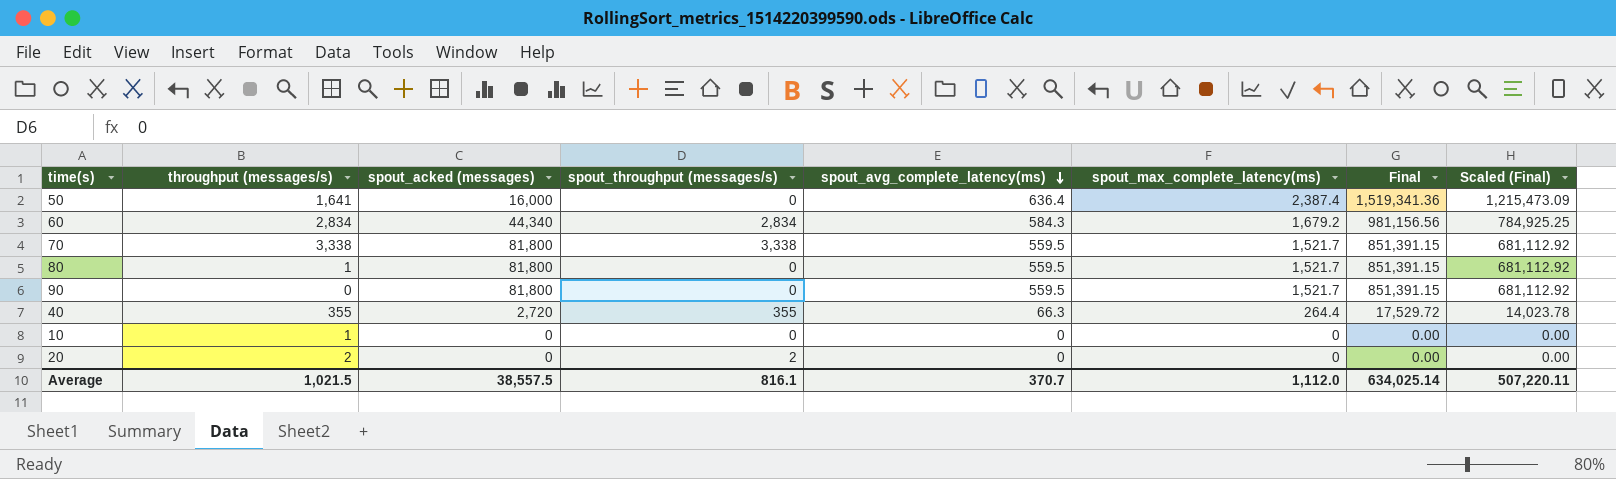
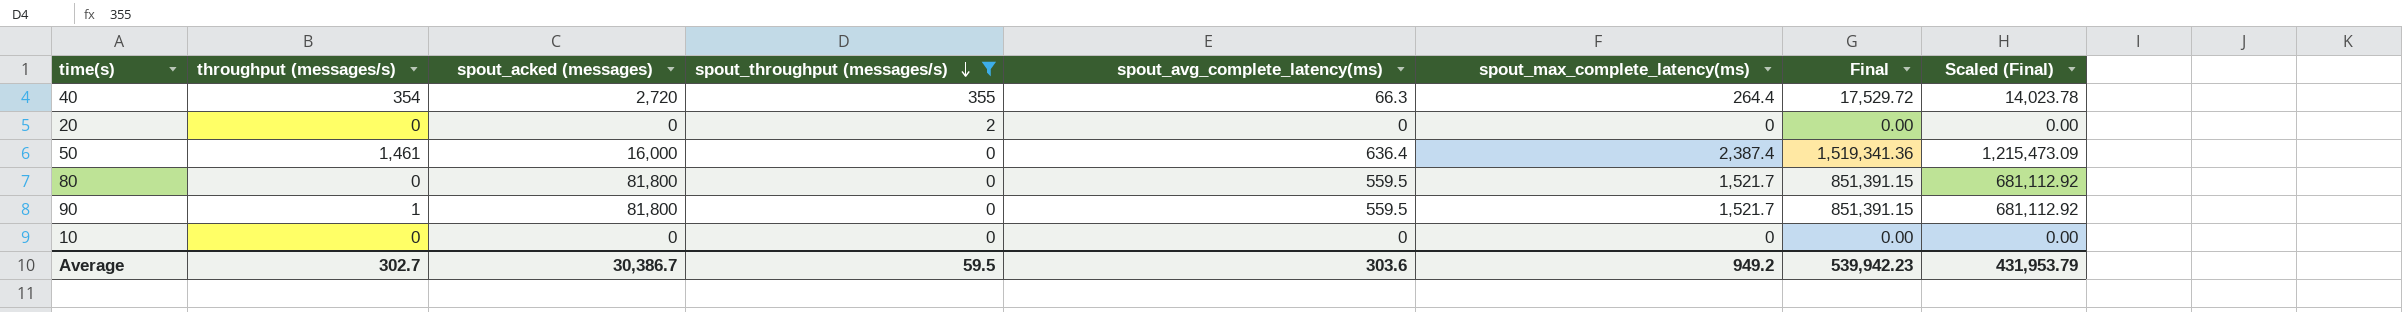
filter: none -> spout_throughput (messages/s) <= 355
row order: spout_avg_complete_latency(ms) descending -> spout_throughput (messages/s) descending
40 | throughput (messages/s): 355 -> 354
20 | throughput (messages/s): 2 -> 0
50 | throughput (messages/s): 1,641 -> 1,461
80 | throughput (messages/s): 1 -> 0
90 | throughput (messages/s): 0 -> 1
10 | throughput (messages/s): 1 -> 0
Average | throughput (messages/s): 1,021.5 -> 302.7
Average | spout_acked (messages): 38,557.5 -> 30,386.7
Average | spout_throughput (messages/s): 816.1 -> 59.5
Average | spout_avg_complete_latency(ms): 370.7 -> 303.6
Average | spout_max_complete_latency(ms): 1,112.0 -> 949.2
Average | Final: 634,025.14 -> 539,942.23
Average | Scaled (Final): 507,220.11 -> 431,953.79

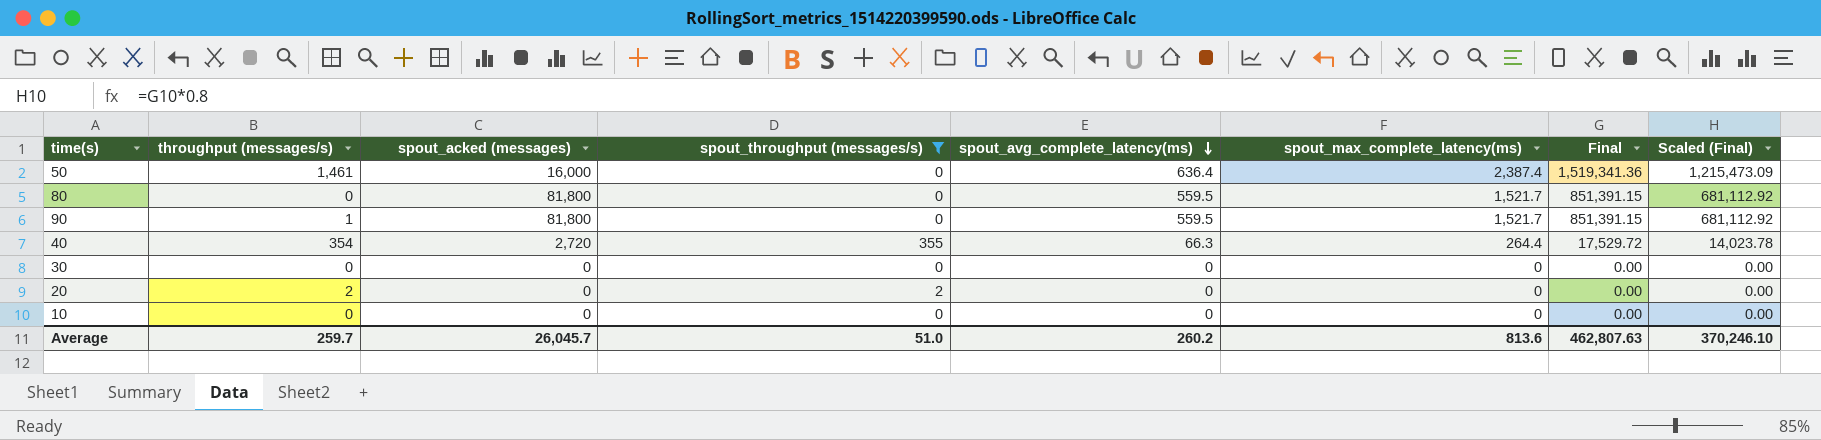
row order: spout_throughput (messages/s) descending -> spout_avg_complete_latency(ms) descending
row 30: none -> 0 | 0 | 0 | 0 | 0 | 0.00 | 0.00
20 | throughput (messages/s): 0 -> 2
Average | throughput (messages/s): 302.7 -> 259.7
Average | spout_acked (messages): 30,386.7 -> 26,045.7
Average | spout_throughput (messages/s): 59.5 -> 51.0
Average | spout_avg_complete_latency(ms): 303.6 -> 260.2
Average | spout_max_complete_latency(ms): 949.2 -> 813.6
Average | Final: 539,942.23 -> 462,807.63
Average | Scaled (Final): 431,953.79 -> 370,246.10

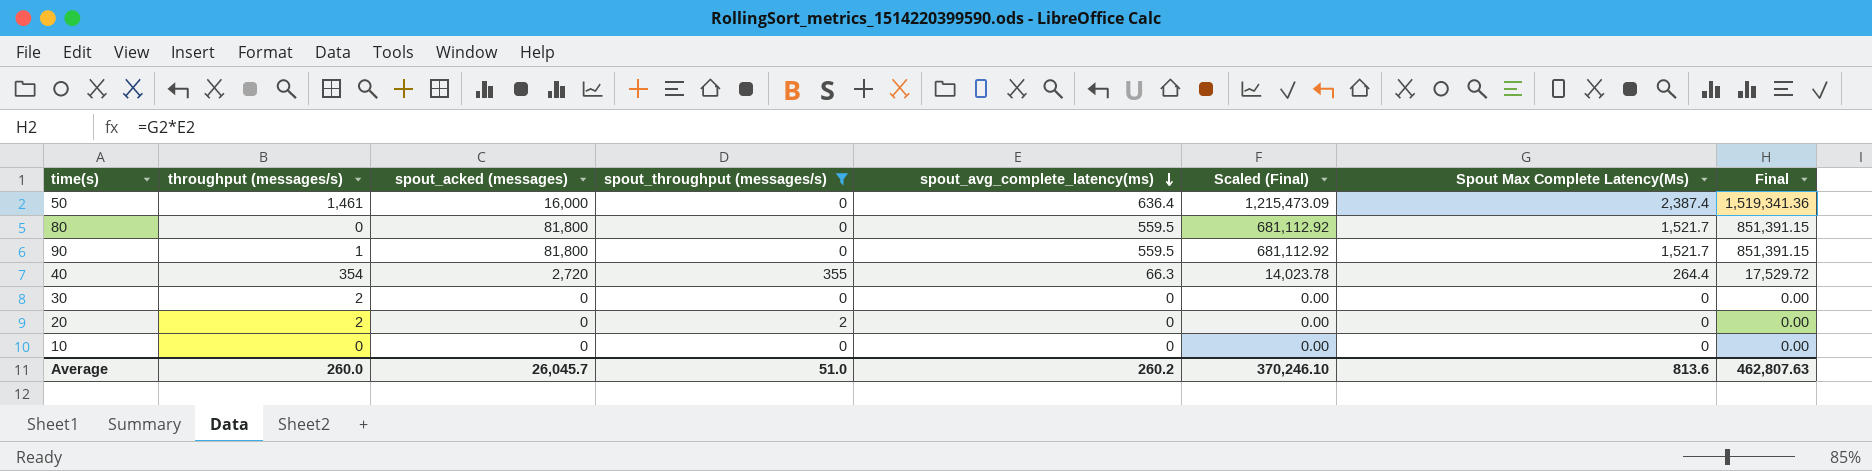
column Scaled (Final) | position: 8 -> 6
column name: spout_max_complete_latency(ms) -> Spout Max Complete Latency(Ms)
30 | throughput (messages/s): 0 -> 2
Average | throughput (messages/s): 259.7 -> 260.0

